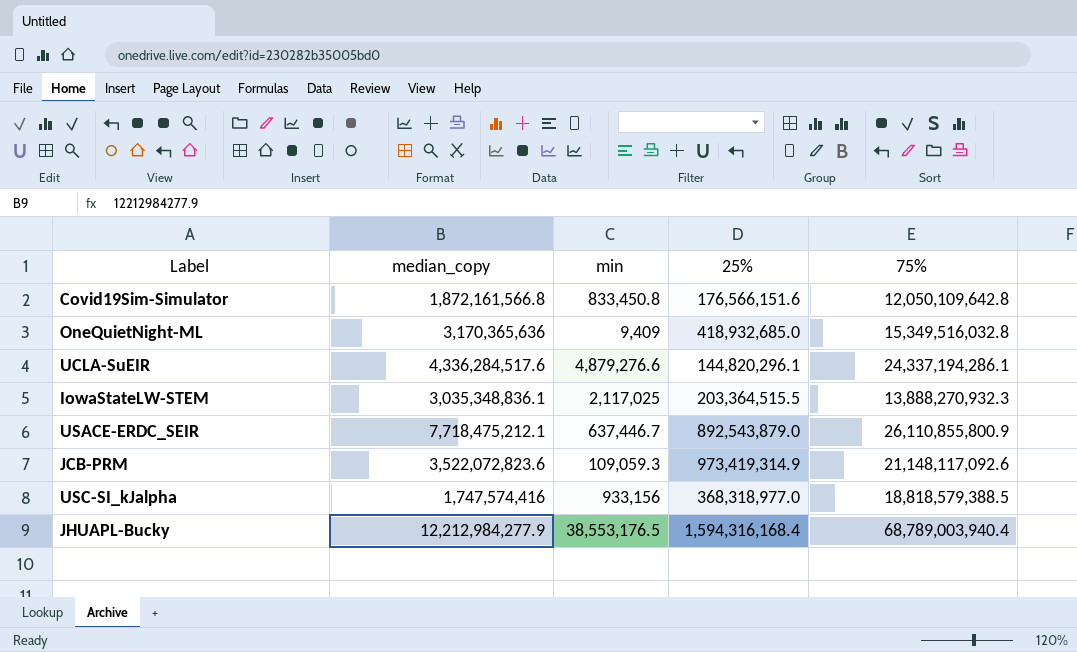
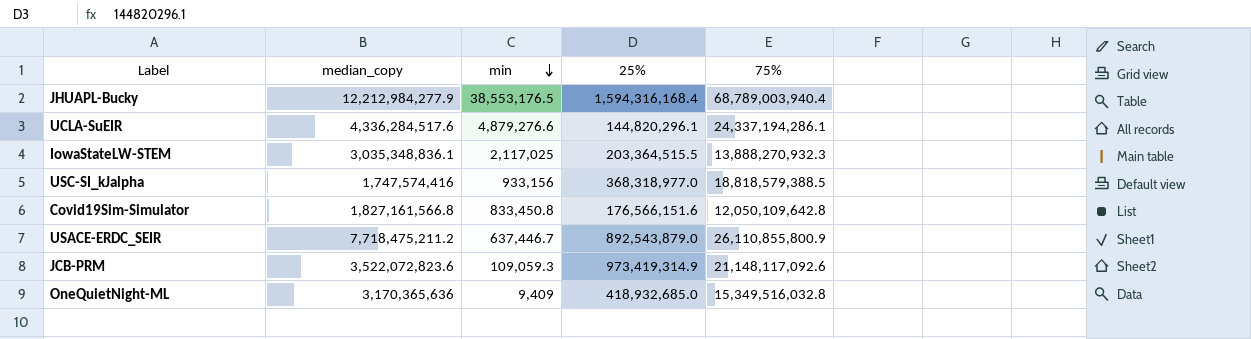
row order: none -> min descending
Covid19Sim-Simulator | median_copy: 1,872,161,566.8 -> 1,827,161,566.8
USACE-ERDC_SEIR | median_copy: 7,718,475,212.1 -> 7,718,475,211.2

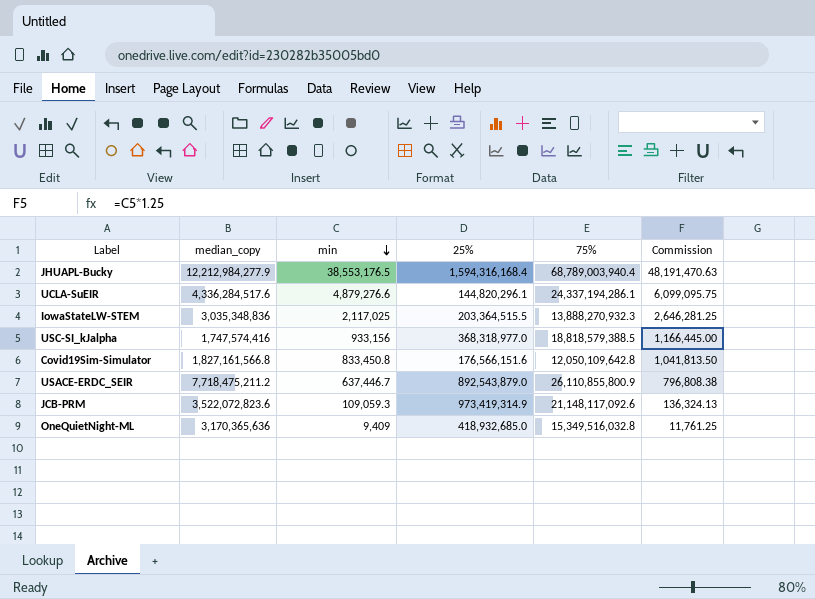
column Commission | formula: none -> [min] * 1.25
IowaStateLW-STEM | median_copy: 3,035,348,836.1 -> 3,035,348,836

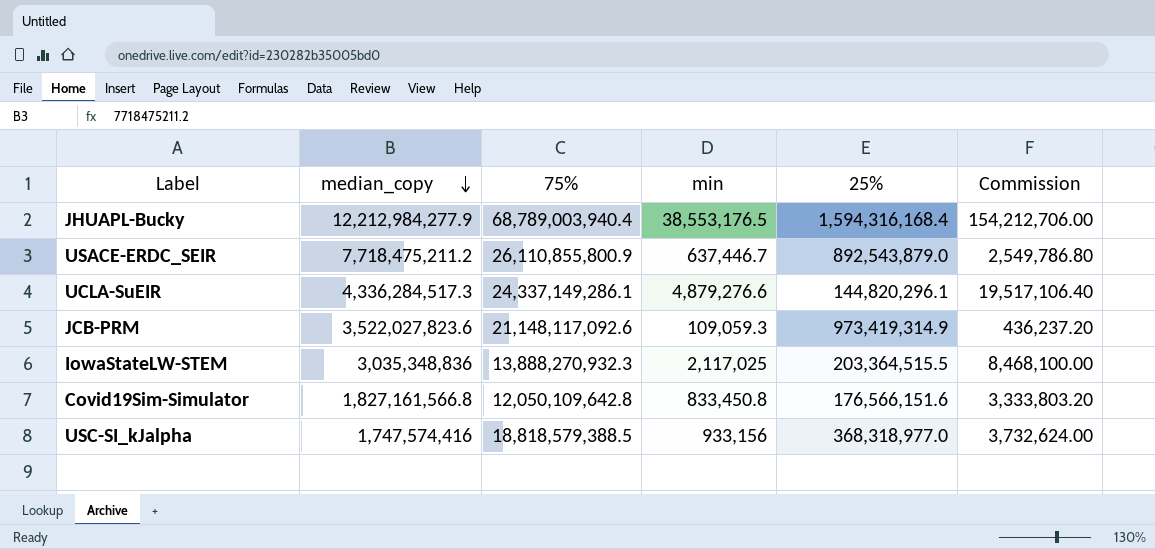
row order: min descending -> median_copy descending
column 75% | position: 5 -> 3
column Commission | formula: [min] * 1.25 -> [min] * 4
row OneQuietNight-ML: 3,170,365,636 | 9,409 | 418,932,685.0 | 15,349,516,032.8 | 11,761.25 -> none
UCLA-SuEIR | median_copy: 4,336,284,517.6 -> 4,336,284,517.3
UCLA-SuEIR | 75%: 24,337,194,286.1 -> 24,337,149,286.1
JCB-PRM | median_copy: 3,522,072,823.6 -> 3,522,027,823.6

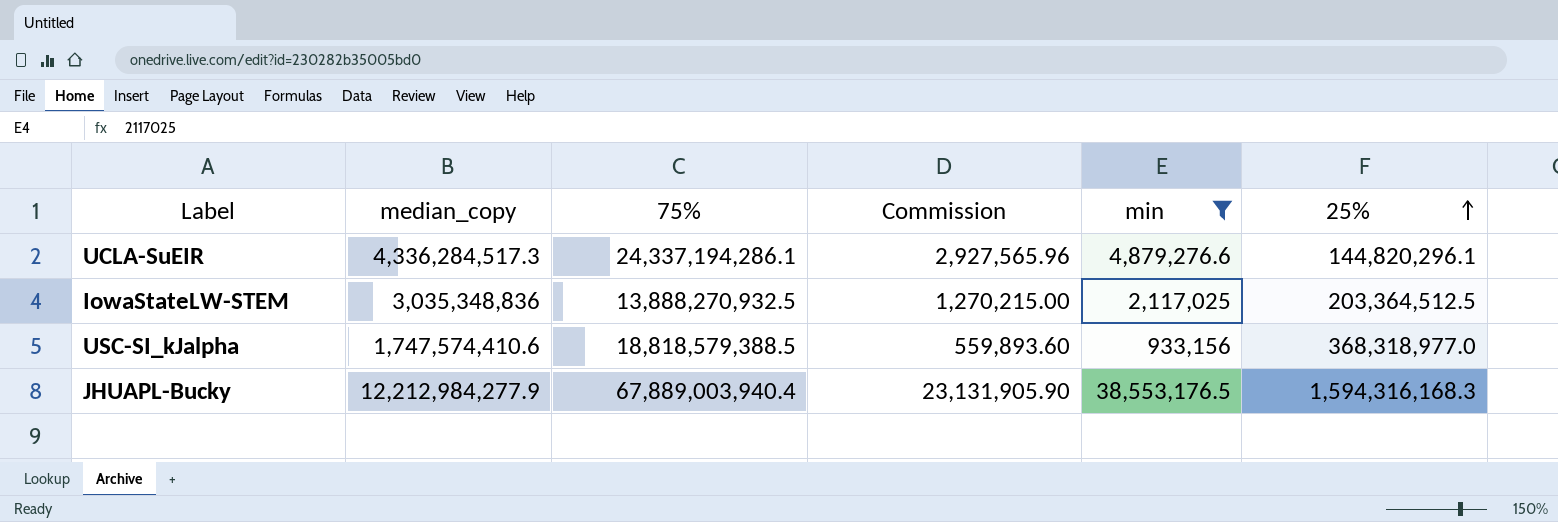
filter: none -> min >= 933,156
row order: median_copy descending -> 25% ascending
column Commission | formula: [min] * 4 -> [min] * 0.6
column Commission | position: 6 -> 4
UCLA-SuEIR | 75%: 24,337,149,286.1 -> 24,337,194,286.1
IowaStateLW-STEM | 75%: 13,888,270,932.3 -> 13,888,270,932.5
IowaStateLW-STEM | 25%: 203,364,515.5 -> 203,364,512.5
USC-SI_kJalpha | median_copy: 1,747,574,416 -> 1,747,574,410.6
JHUAPL-Bucky | 75%: 68,789,003,940.4 -> 67,889,003,940.4
JHUAPL-Bucky | 25%: 1,594,316,168.4 -> 1,594,316,168.3

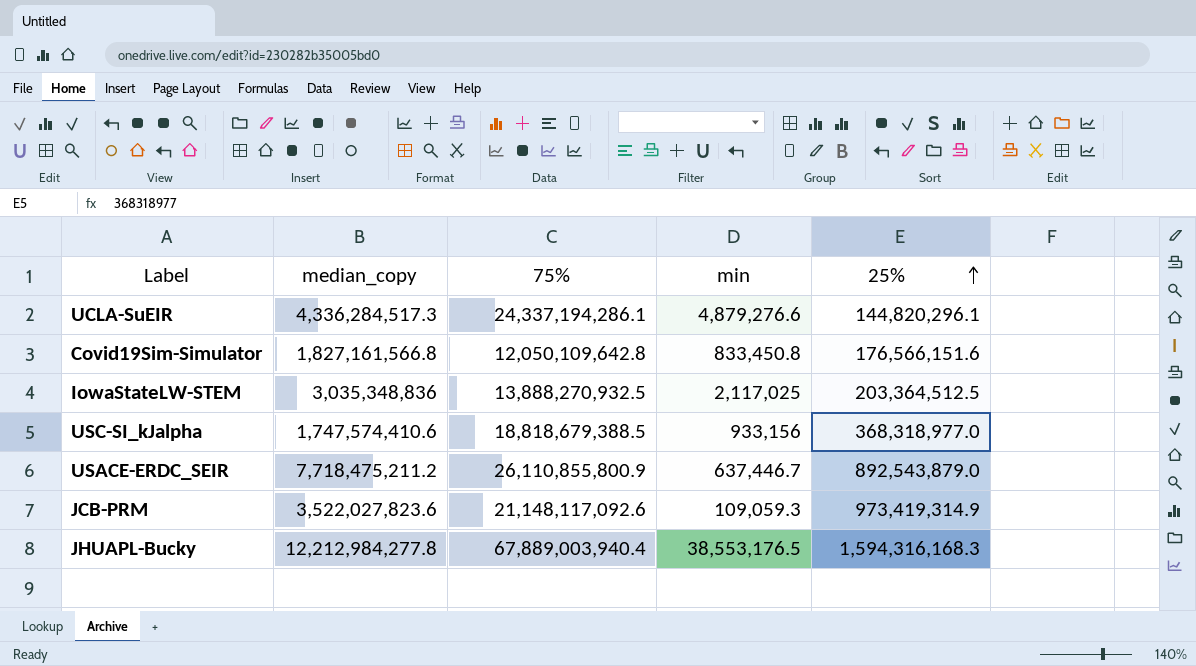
filter: min >= 933,156 -> none
column Commission | formula: [min] * 0.6 -> none
USC-SI_kJalpha | 75%: 18,818,579,388.5 -> 18,818,679,388.5
JHUAPL-Bucky | median_copy: 12,212,984,277.9 -> 12,212,984,277.8

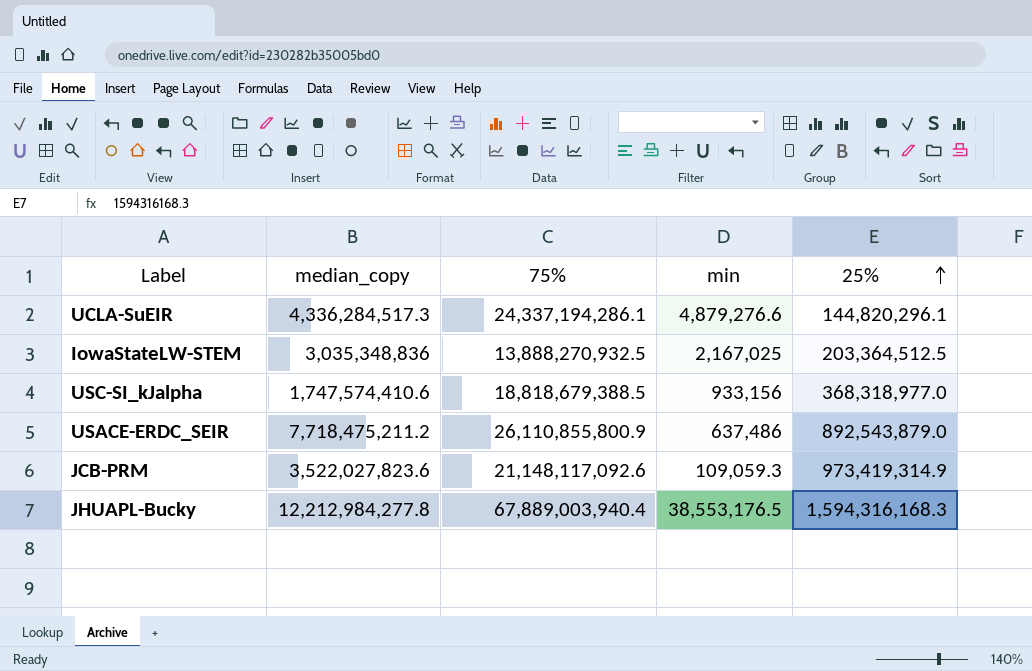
row Covid19Sim-Simulator: 1,827,161,566.8 | 12,050,109,642.8 | 833,450.8 | 176,566,151.6 -> none
IowaStateLW-STEM | min: 2,117,025 -> 2,167,025
USACE-ERDC_SEIR | min: 637,446.7 -> 637,486

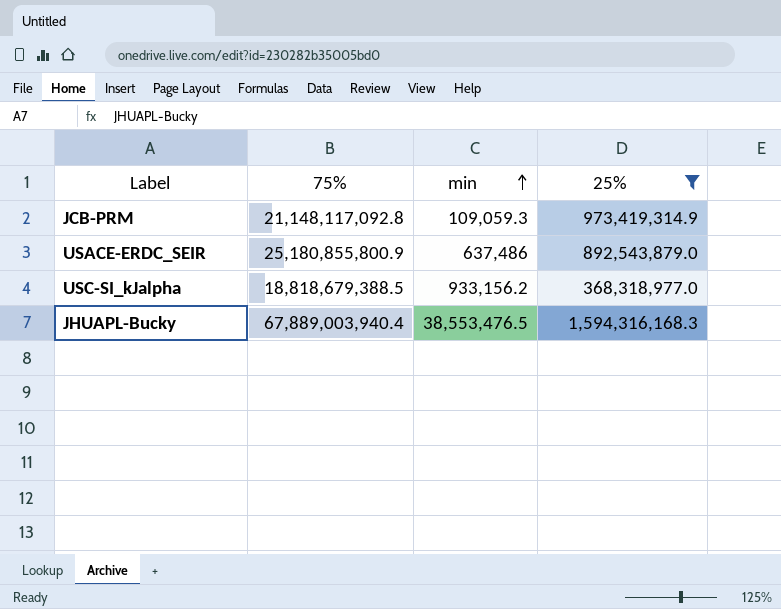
filter: none -> 25% >= 368,318,977.0
row order: 25% ascending -> min ascending
column median_copy | position: 2 -> none
JCB-PRM | 75%: 21,148,117,092.6 -> 21,148,117,092.8
USACE-ERDC_SEIR | 75%: 26,110,855,800.9 -> 25,180,855,800.9
USC-SI_kJalpha | min: 933,156 -> 933,156.2
JHUAPL-Bucky | min: 38,553,176.5 -> 38,553,476.5

